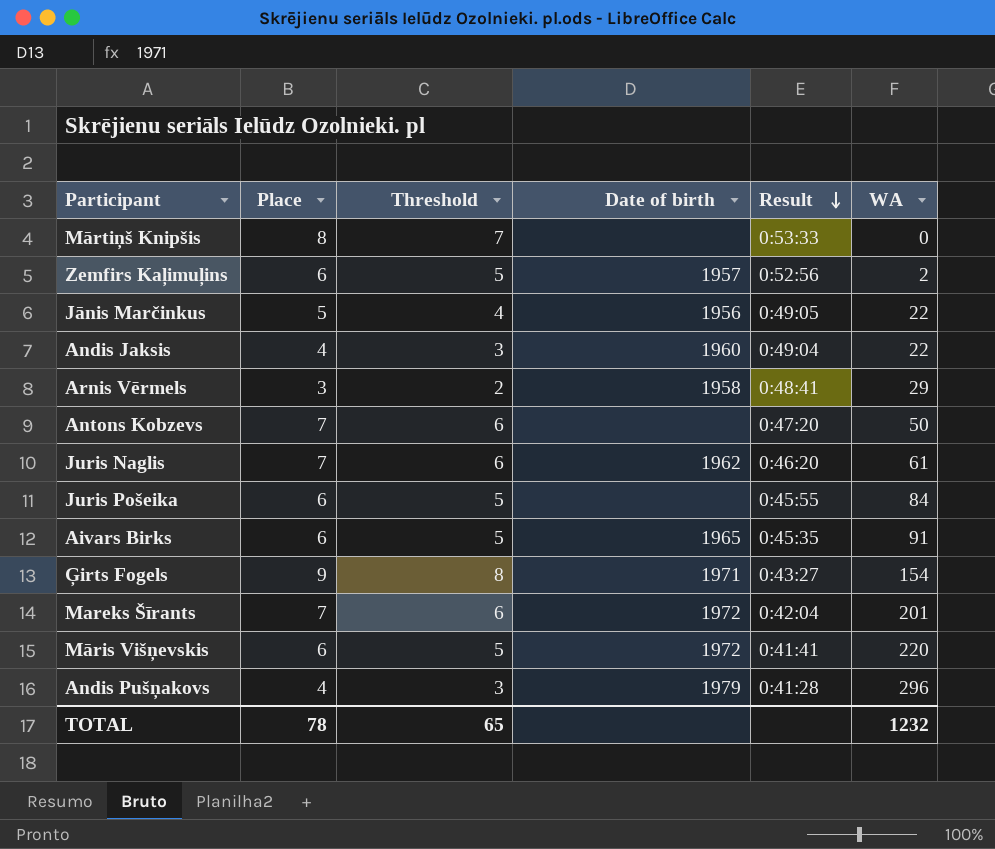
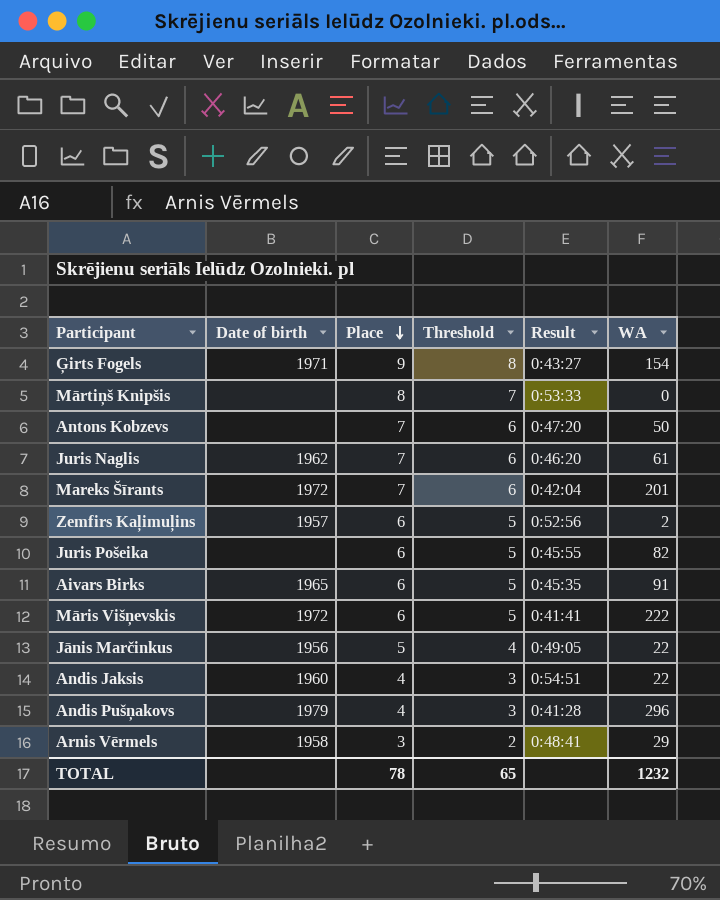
row order: Result descending -> Place descending
column Date of birth | position: 4 -> 2
Juris Pošeika | WA: 84 -> 82
Māris Višņevskis | WA: 220 -> 222
Andis Jaksis | Result: 0:49:04 -> 0:54:51

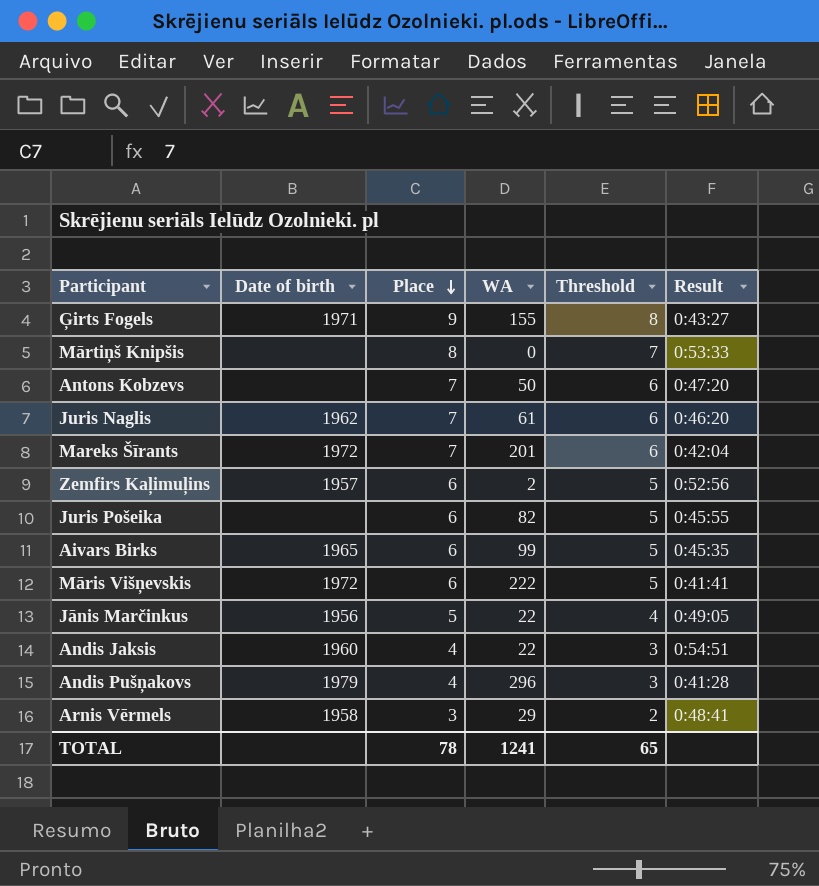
column WA | position: 6 -> 4
Ģirts Fogels | WA: 154 -> 155
Aivars Birks | WA: 91 -> 99
TOTAL | WA: 1232 -> 1241

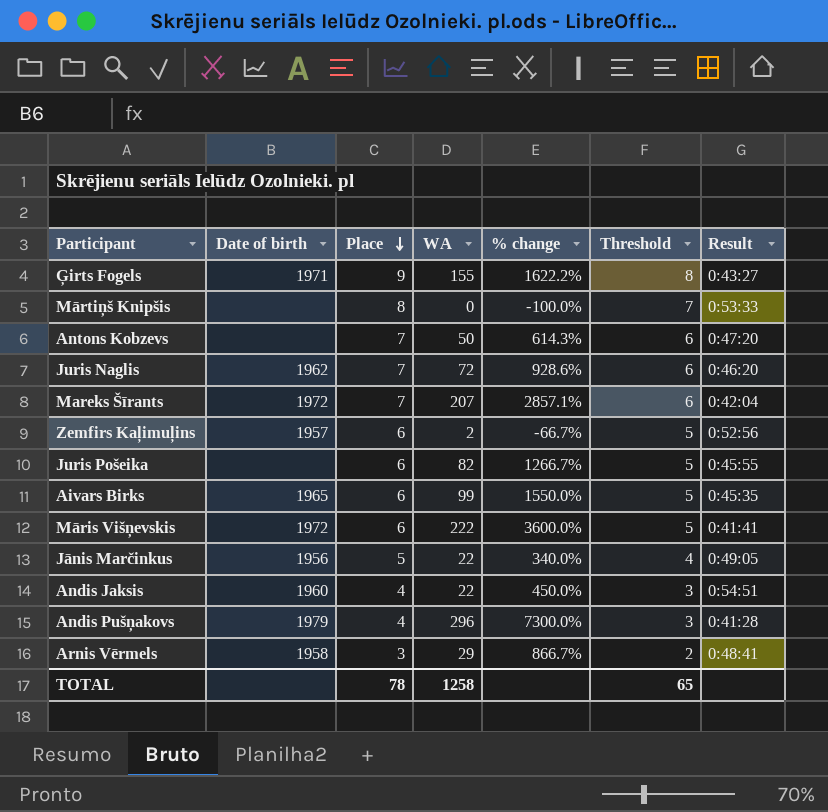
column % change | formula: none -> ([WA] - [Place]) / [Place]
Juris Naglis | WA: 61 -> 72
Mareks Šīrants | WA: 201 -> 207
TOTAL | WA: 1241 -> 1258

